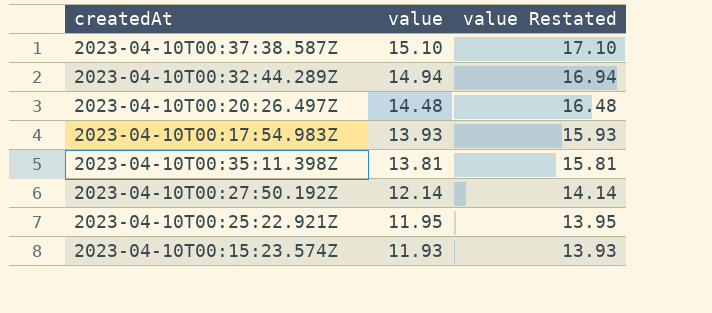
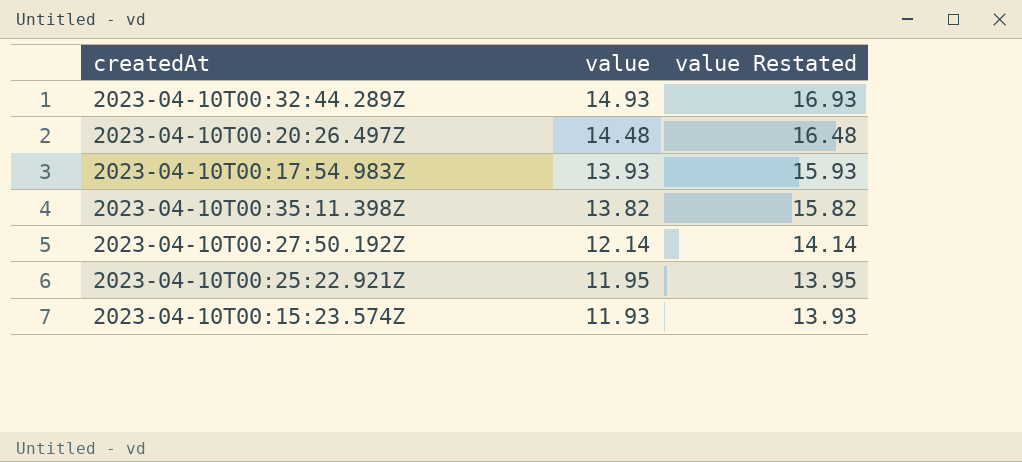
row 2023-04-10T00:37:38.587Z: 15.10 | 17.10 -> none
2023-04-10T00:32:44.289Z | value: 14.94 -> 14.93
2023-04-10T00:32:44.289Z | value Restated: 16.94 -> 16.93
2023-04-10T00:35:11.398Z | value: 13.81 -> 13.82
2023-04-10T00:35:11.398Z | value Restated: 15.81 -> 15.82

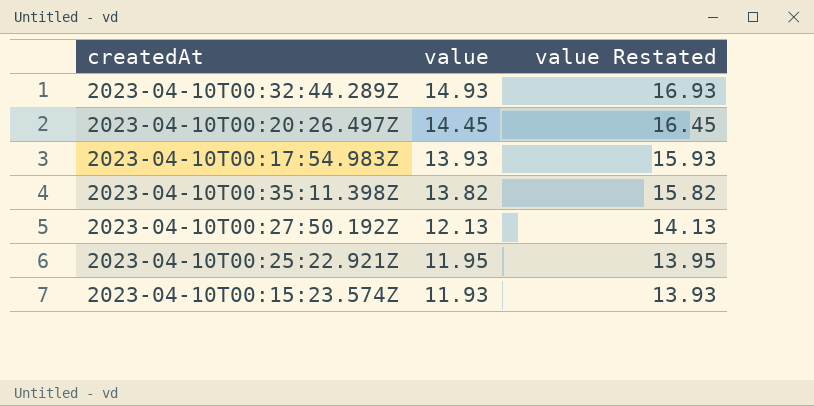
2023-04-10T00:20:26.497Z | value: 14.48 -> 14.45
2023-04-10T00:20:26.497Z | value Restated: 16.48 -> 16.45
2023-04-10T00:27:50.192Z | value: 12.14 -> 12.13
2023-04-10T00:27:50.192Z | value Restated: 14.14 -> 14.13

